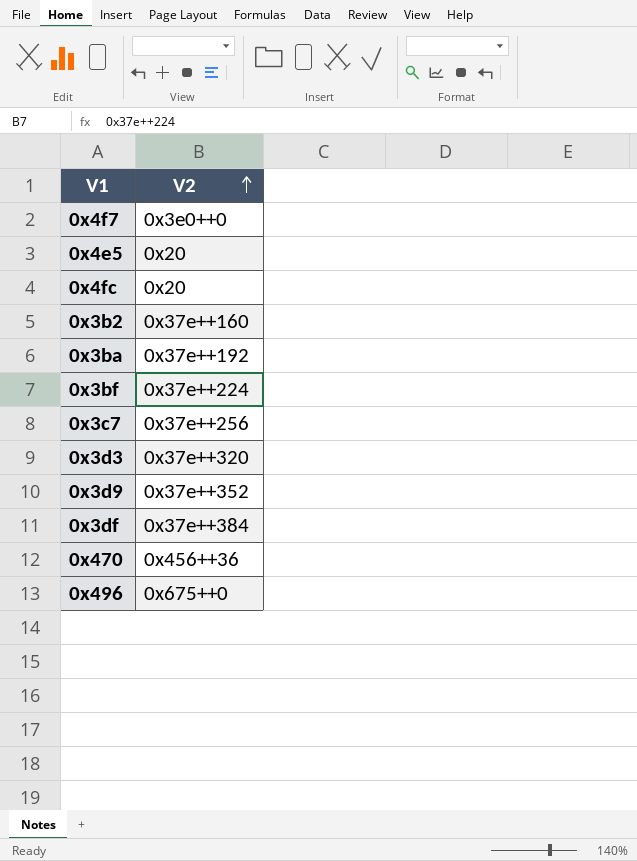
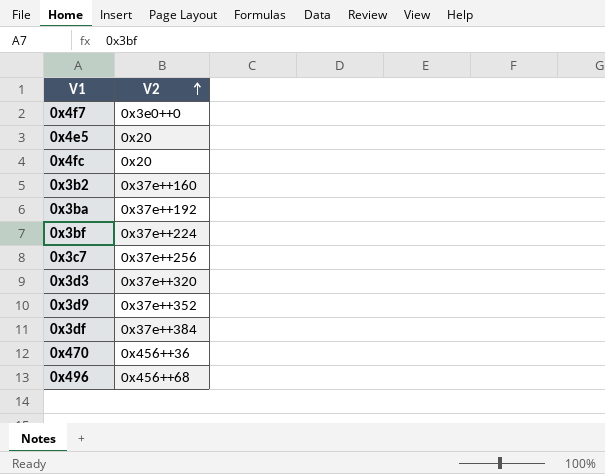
0x496 | V2: 0x675++0 -> 0x456++68

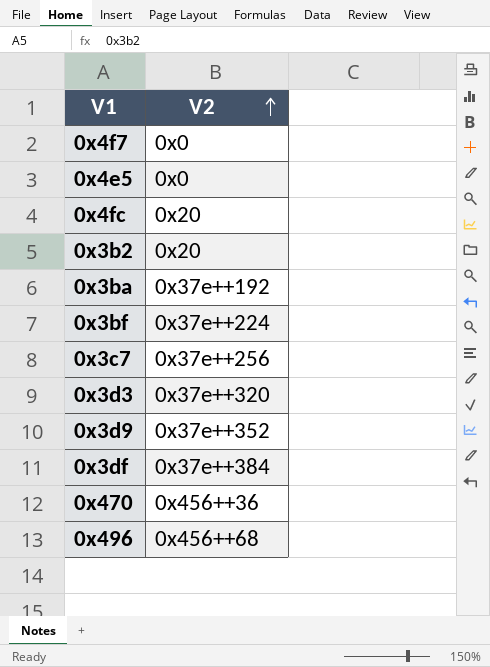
0x4f7 | V2: 0x3e0++0 -> 0x0
0x4e5 | V2: 0x20 -> 0x0
0x3b2 | V2: 0x37e++160 -> 0x20

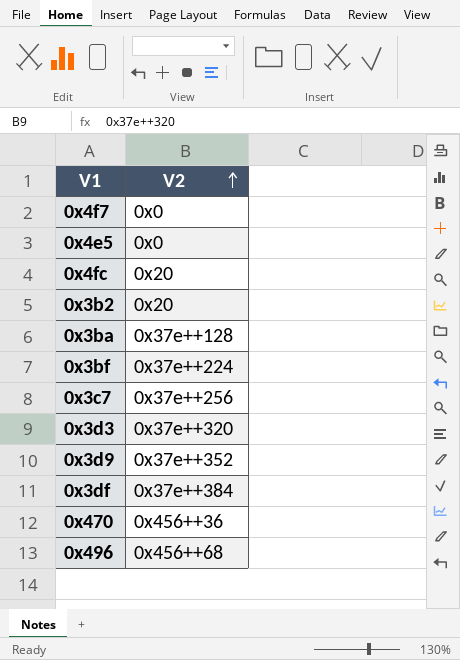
0x3ba | V2: 0x37e++192 -> 0x37e++128

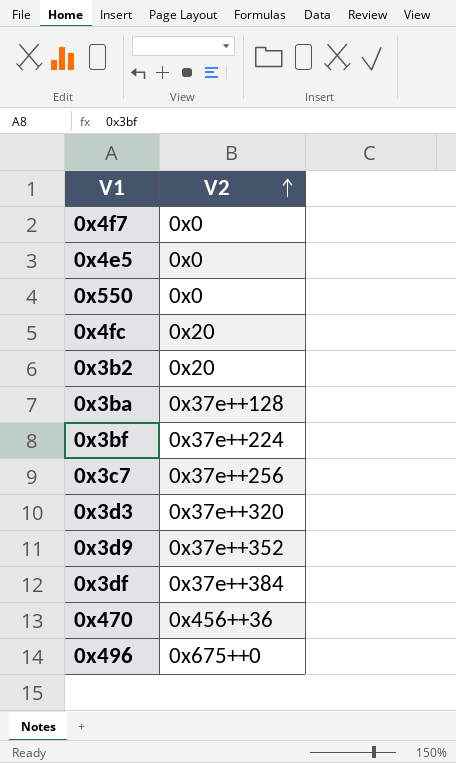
row 0x550: none -> 0x0
0x496 | V2: 0x456++68 -> 0x675++0

